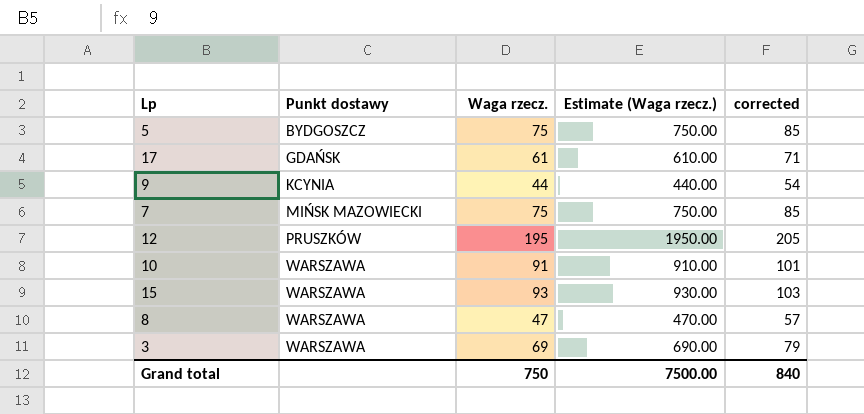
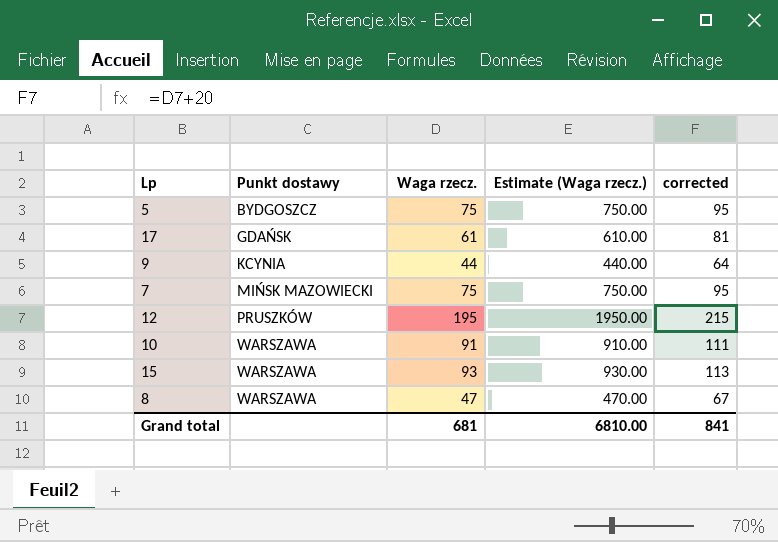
column corrected | formula: [Waga rzecz.] + 10 -> [Waga rzecz.] + 20
row 3: WARSZAWA | 69 | 690.00 | 79 -> none
Grand total | Waga rzecz.: 750 -> 681
Grand total | Estimate (Waga rzecz.): 7500.00 -> 6810.00
Grand total | corrected: 840 -> 841

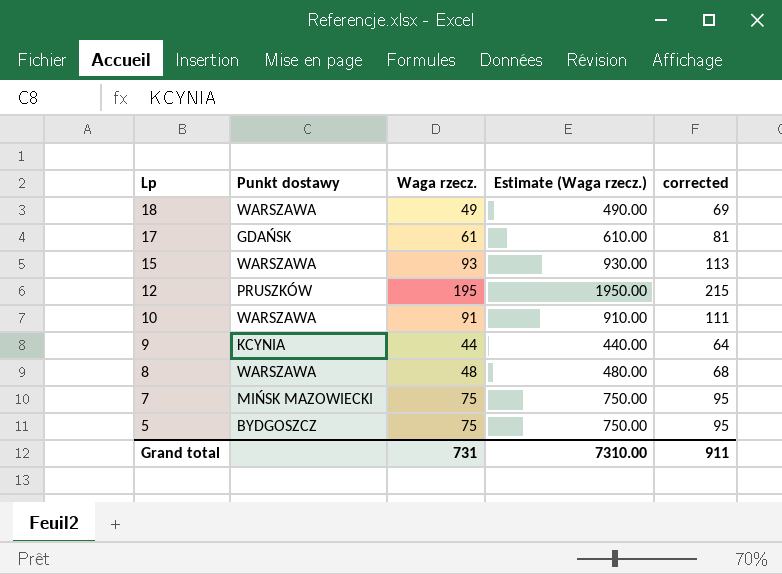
row order: Punkt dostawy ascending -> Lp descending
row 18: none -> WARSZAWA | 49 | 490.00 | 69
8 | Waga rzecz.: 47 -> 48
8 | Estimate (Waga rzecz.): 470.00 -> 480.00
8 | corrected: 67 -> 68
Grand total | Waga rzecz.: 681 -> 731
Grand total | Estimate (Waga rzecz.): 6810.00 -> 7310.00
Grand total | corrected: 841 -> 911

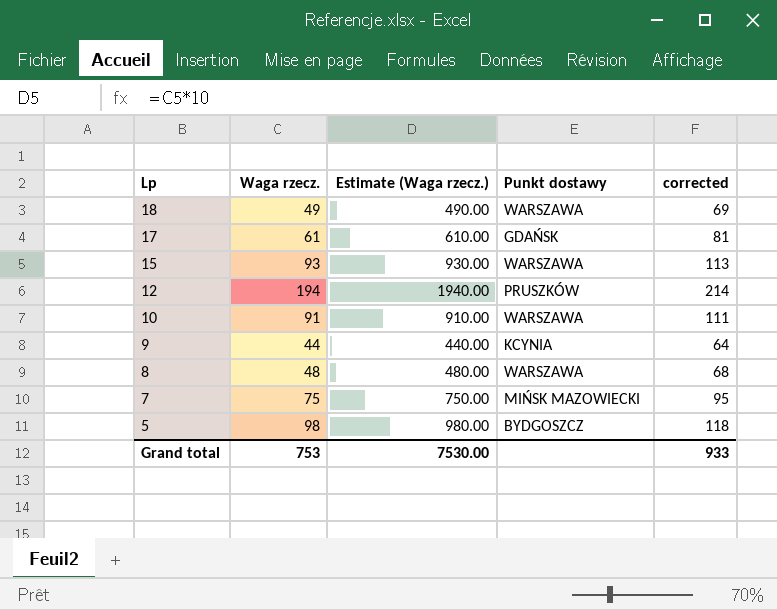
column Punkt dostawy | position: 2 -> 4
12 | Waga rzecz.: 195 -> 194
12 | Estimate (Waga rzecz.): 1950.00 -> 1940.00
12 | corrected: 215 -> 214
5 | Waga rzecz.: 75 -> 98
5 | Estimate (Waga rzecz.): 750.00 -> 980.00
5 | corrected: 95 -> 118
Grand total | Waga rzecz.: 731 -> 753
Grand total | Estimate (Waga rzecz.): 7310.00 -> 7530.00
Grand total | corrected: 911 -> 933

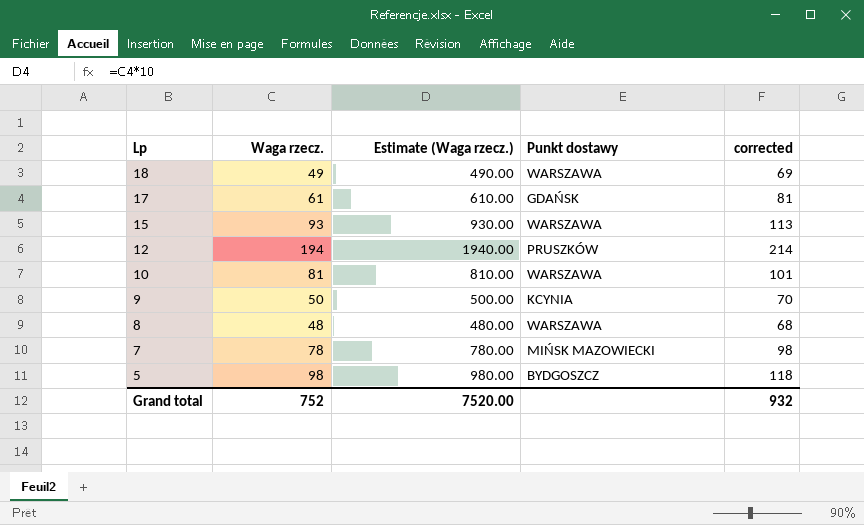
10 | Waga rzecz.: 91 -> 81
10 | Estimate (Waga rzecz.): 910.00 -> 810.00
10 | corrected: 111 -> 101
9 | Waga rzecz.: 44 -> 50
9 | Estimate (Waga rzecz.): 440.00 -> 500.00
9 | corrected: 64 -> 70
7 | Waga rzecz.: 75 -> 78
7 | Estimate (Waga rzecz.): 750.00 -> 780.00
7 | corrected: 95 -> 98
Grand total | Waga rzecz.: 753 -> 752
Grand total | Estimate (Waga rzecz.): 7530.00 -> 7520.00
Grand total | corrected: 933 -> 932

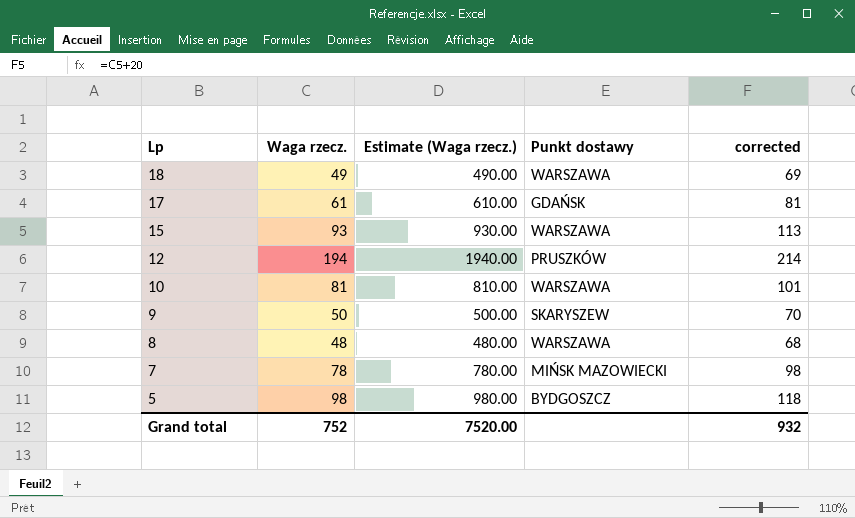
9 | Punkt dostawy: KCYNIA -> SKARYSZEW

